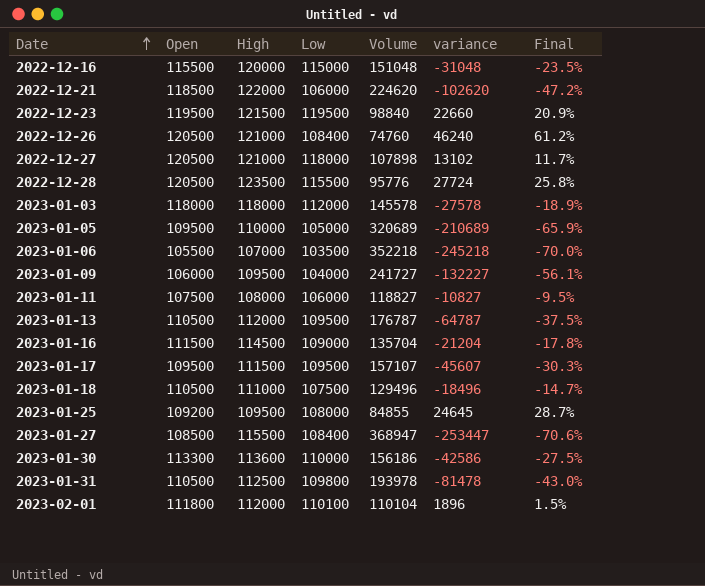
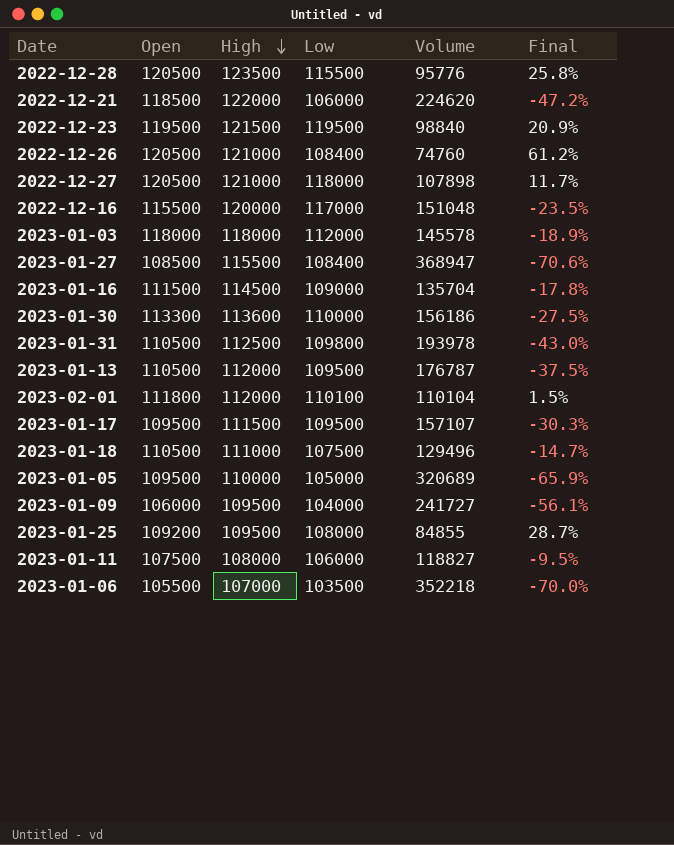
row order: Date ascending -> High descending
column variance | formula: [High] - [Volume] -> none
2022-12-16 | Low: 115000 -> 117000

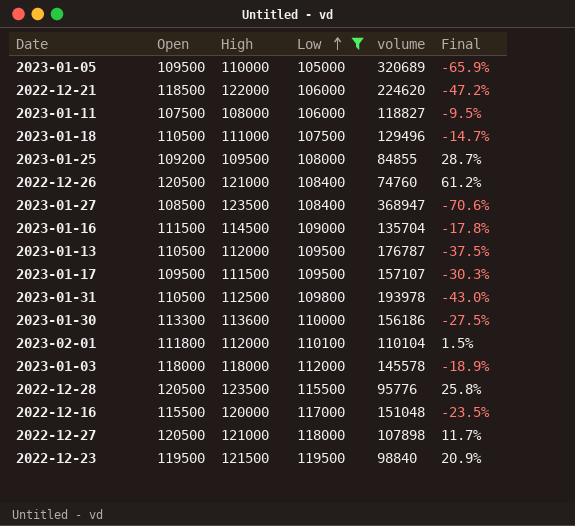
filter: none -> Low >= 105000
row order: High descending -> Low ascending
column name: Volume -> volume
2023-01-27 | High: 115500 -> 123500

